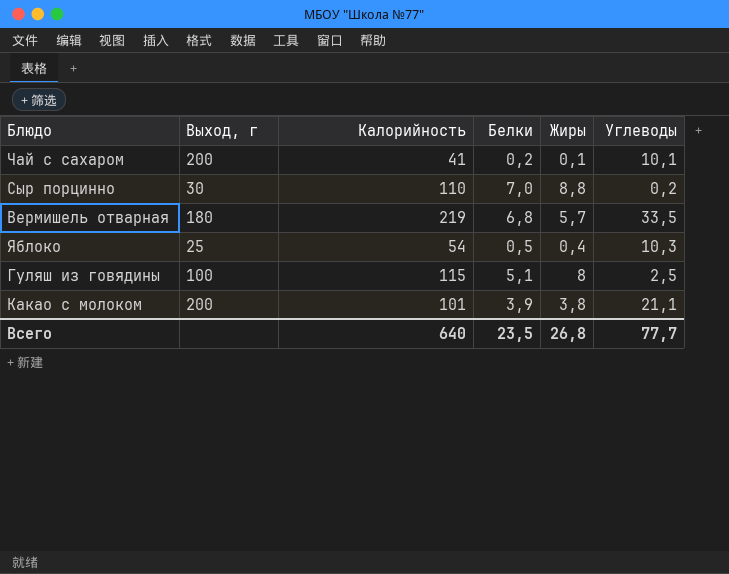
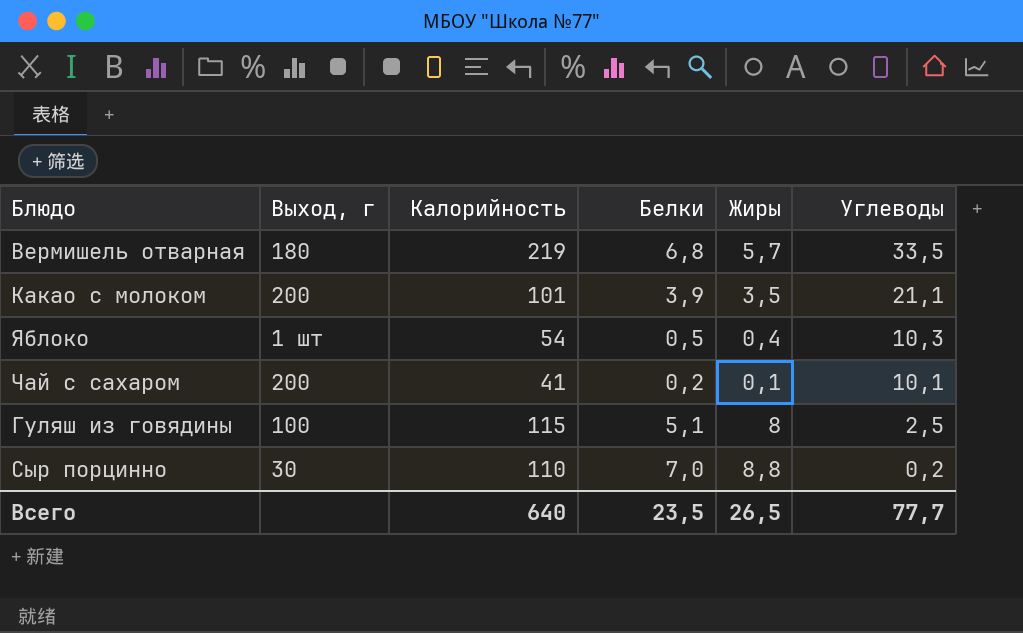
row order: none -> Углеводы descending
Какао с молоком | Жиры: 3,8 -> 3,5
Яблоко | Выход, г: 25 -> 1 шт
Всего | Жиры: 26,8 -> 26,5

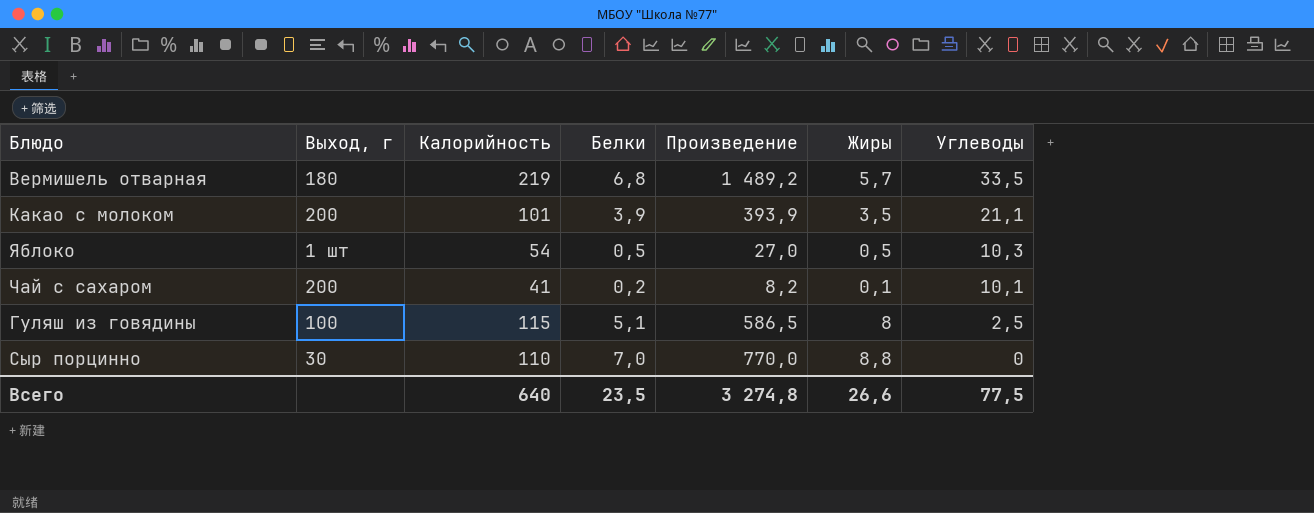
column Произведение | formula: none -> [Калорийность] * [Белки]
Яблоко | Жиры: 0,4 -> 0,5
Сыр порцинно | Углеводы: 0,2 -> 0
Всего | Жиры: 26,5 -> 26,6
Всего | Углеводы: 77,7 -> 77,5

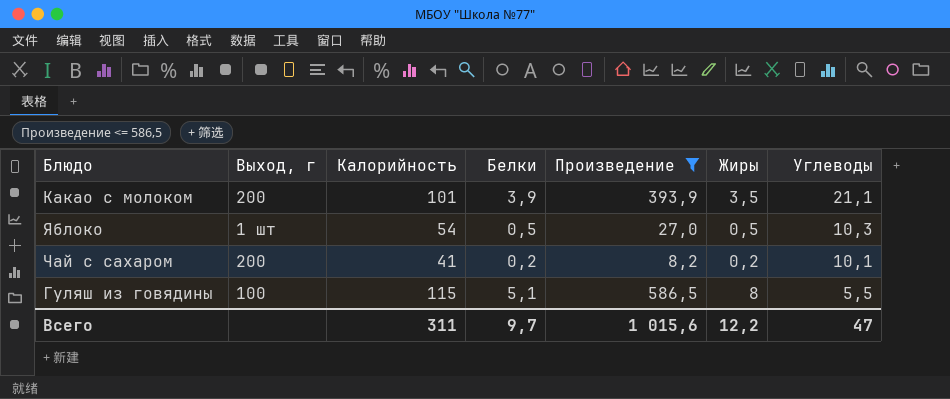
filter: none -> Произведение <= 586,5
Чай с сахаром | Жиры: 0,1 -> 0,2
Гуляш из говядины | Углеводы: 2,5 -> 5,5
Всего | Калорийность: 640 -> 311
Всего | Белки: 23,5 -> 9,7
Всего | Произведение: 3 274,8 -> 1 015,6
Всего | Жиры: 26,6 -> 12,2
Всего | Углеводы: 77,5 -> 47

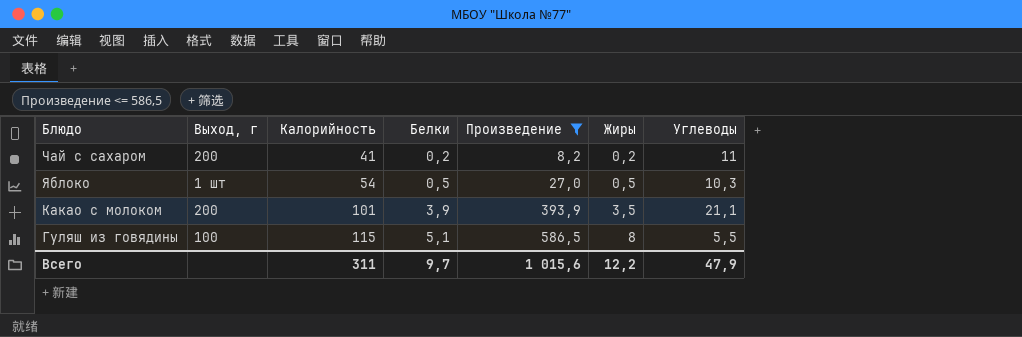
row order: Углеводы descending -> Калорийность ascending
Чай с сахаром | Углеводы: 10,1 -> 11
Всего | Углеводы: 47 -> 47,9

